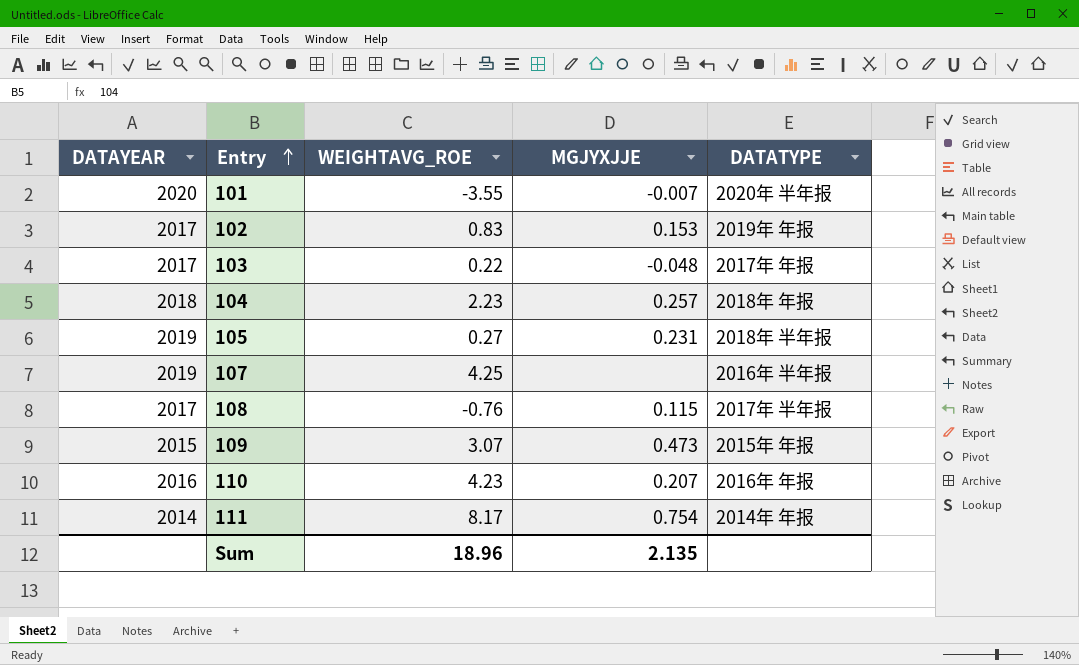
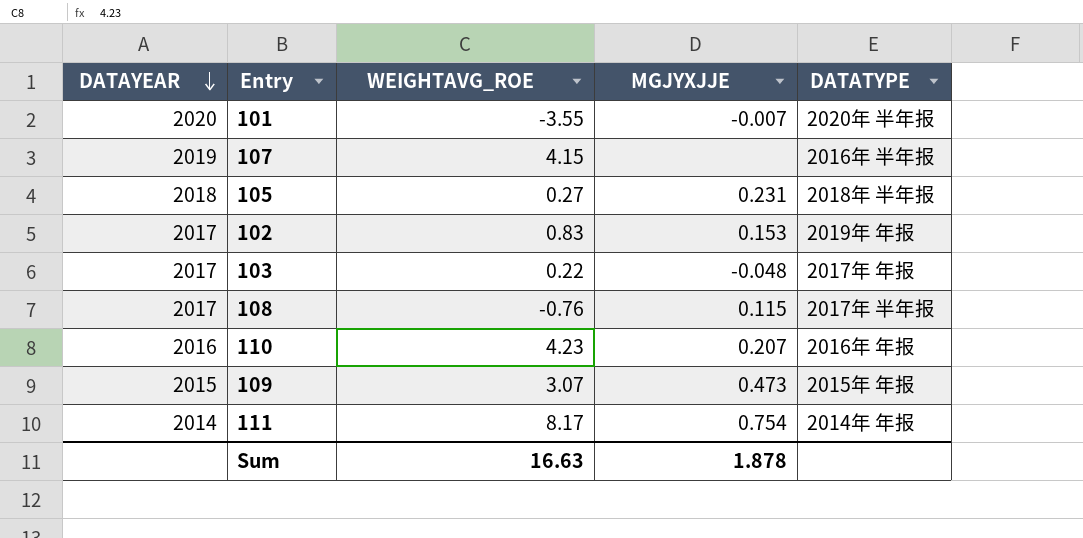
row order: Entry ascending -> DATAYEAR descending
row 104: 2018 | 2.23 | 0.257 | 2018年 年报 -> none
107 | WEIGHTAVG_ROE: 4.25 -> 4.15
105 | DATAYEAR: 2019 -> 2018
Sum | WEIGHTAVG_ROE: 18.96 -> 16.63
Sum | MGJYXJJE: 2.135 -> 1.878

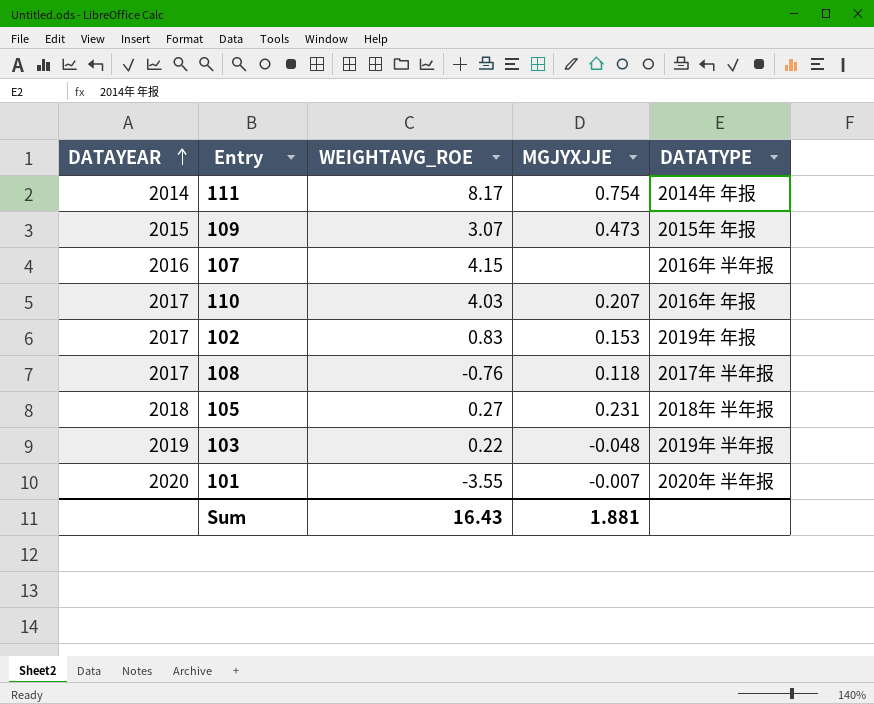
row order: DATAYEAR descending -> DATAYEAR ascending
107 | DATAYEAR: 2019 -> 2016
110 | DATAYEAR: 2016 -> 2017
110 | WEIGHTAVG_ROE: 4.23 -> 4.03
108 | MGJYXJJE: 0.115 -> 0.118
103 | DATAYEAR: 2017 -> 2019
103 | DATATYPE: 2017年 年报 -> 2019年 半年报
Sum | WEIGHTAVG_ROE: 16.63 -> 16.43
Sum | MGJYXJJE: 1.878 -> 1.881

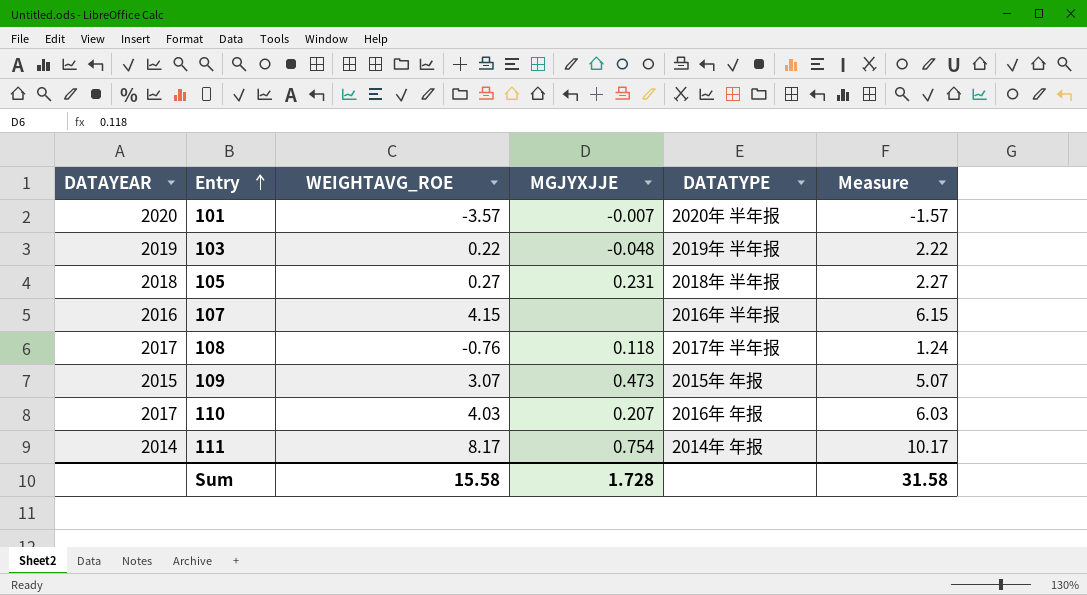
row order: DATAYEAR ascending -> Entry ascending
column Measure | formula: none -> [WEIGHTAVG_ROE] + 2
row 102: 2017 | 0.83 | 0.153 | 2019年 年报 -> none
101 | WEIGHTAVG_ROE: -3.55 -> -3.57
Sum | WEIGHTAVG_ROE: 16.43 -> 15.58
Sum | MGJYXJJE: 1.881 -> 1.728

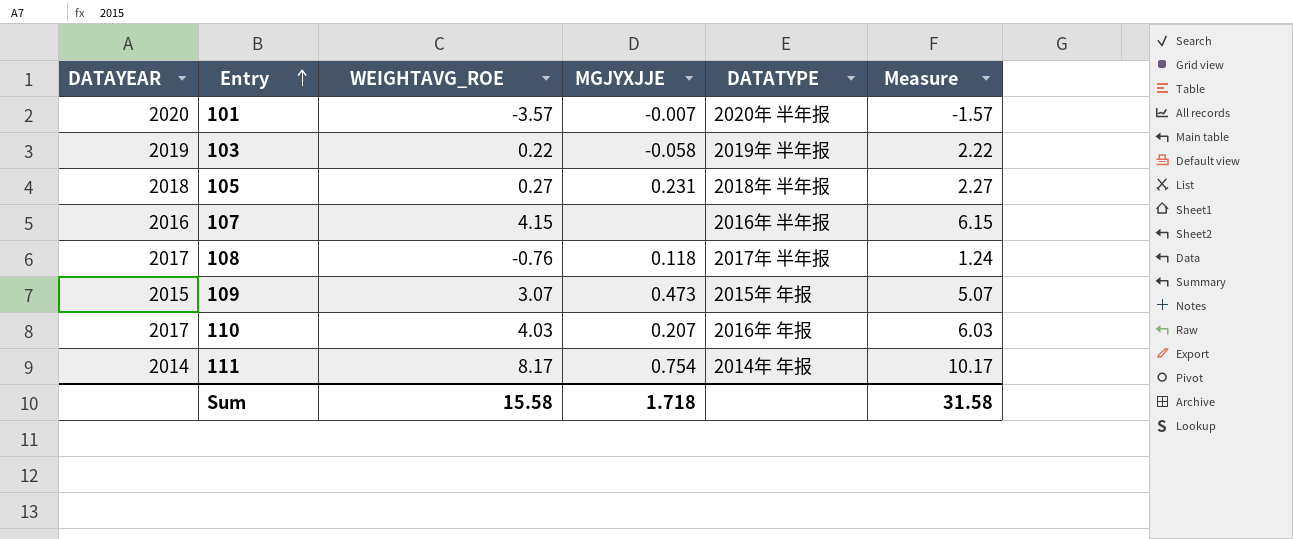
103 | MGJYXJJE: -0.048 -> -0.058
Sum | MGJYXJJE: 1.728 -> 1.718

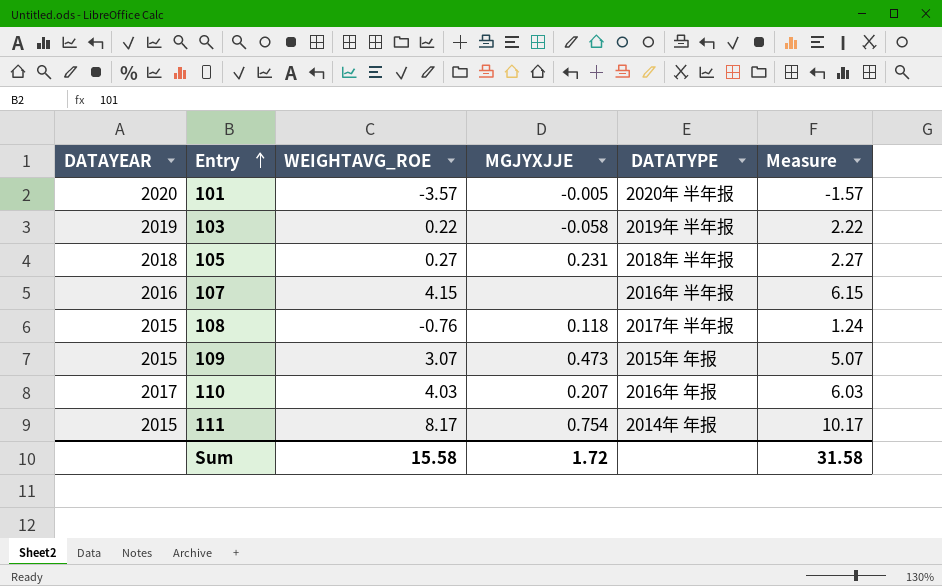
101 | MGJYXJJE: -0.007 -> -0.005
108 | DATAYEAR: 2017 -> 2015
111 | DATAYEAR: 2014 -> 2015
Sum | MGJYXJJE: 1.718 -> 1.72

